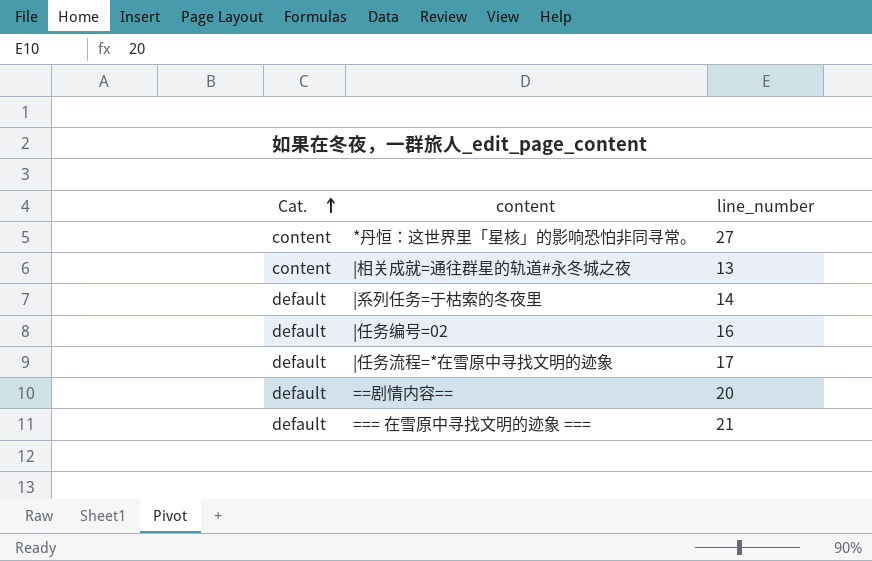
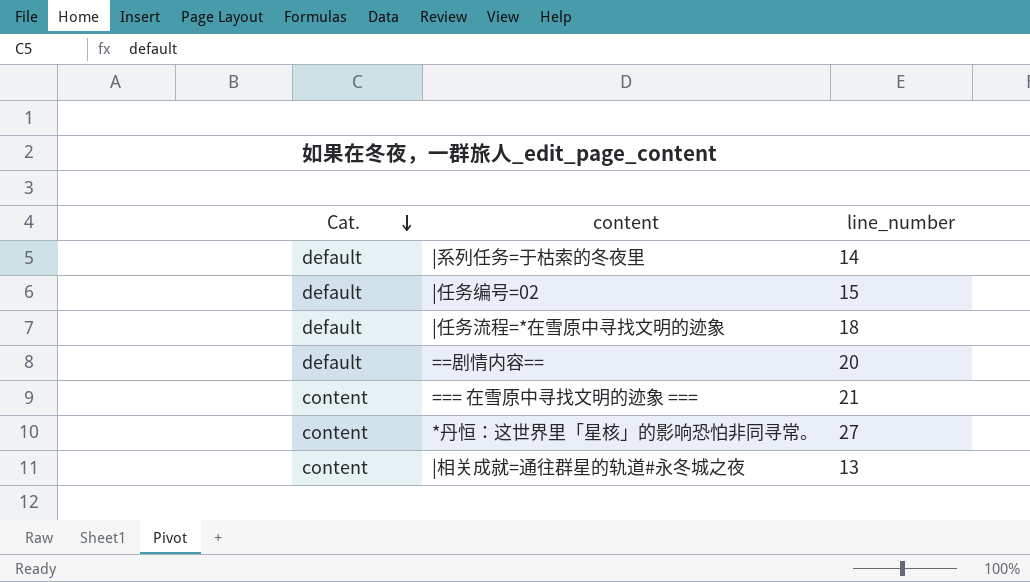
row order: Cat. ascending -> Cat. descending
|任务编号=02 | line_number: 16 -> 15
|任务流程=*在雪原中寻找文明的迹象 | line_number: 17 -> 18
=== 在雪原中寻找文明的迹象 === | Cat.: default -> content

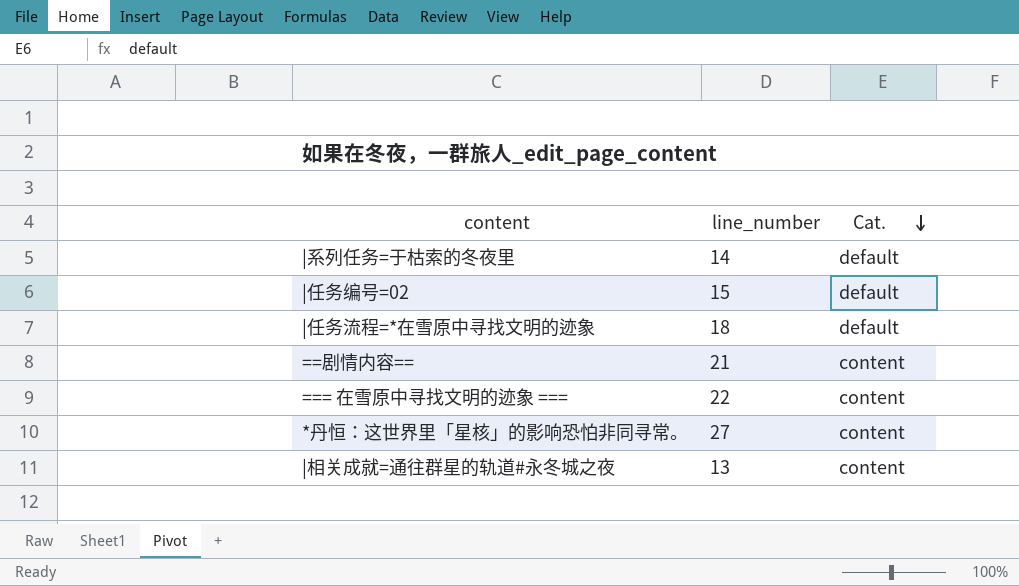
column Cat. | position: 1 -> 3
==剧情内容== | line_number: 20 -> 21
==剧情内容== | Cat.: default -> content
=== 在雪原中寻找文明的迹象 === | line_number: 21 -> 22

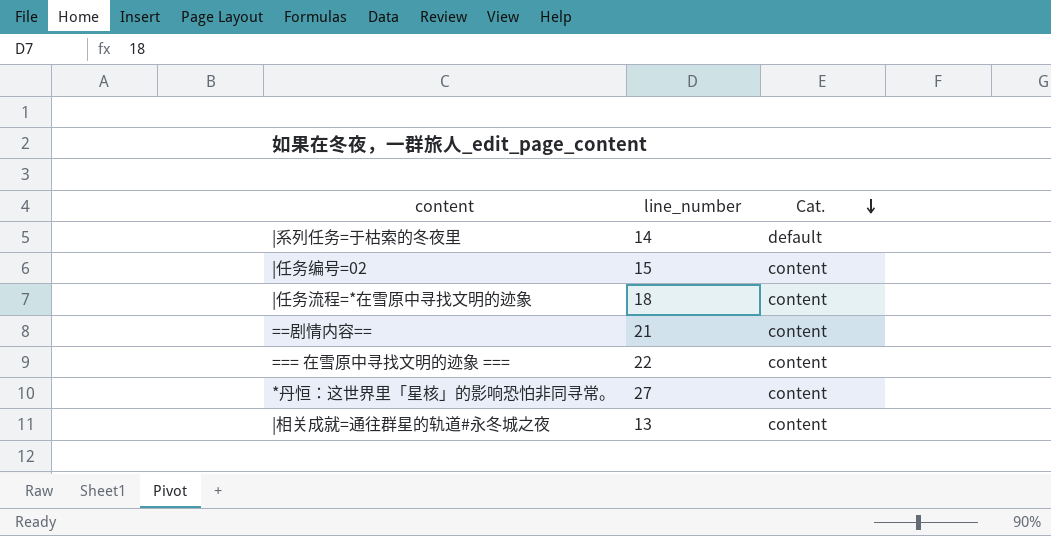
|任务编号=02 | Cat.: default -> content
|任务流程=*在雪原中寻找文明的迹象 | Cat.: default -> content

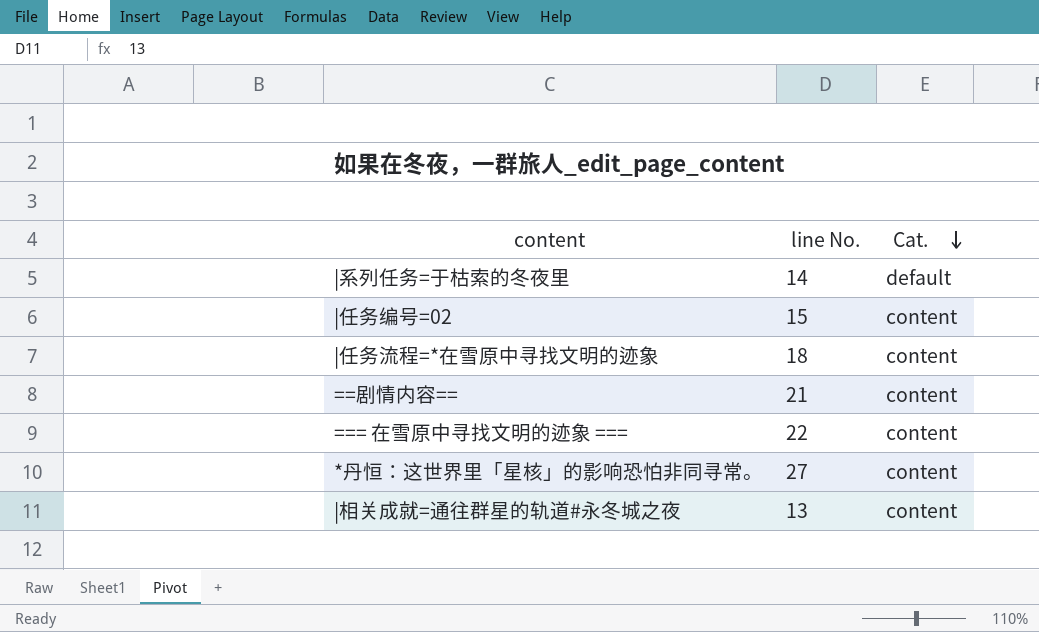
column name: line_number -> line No.

